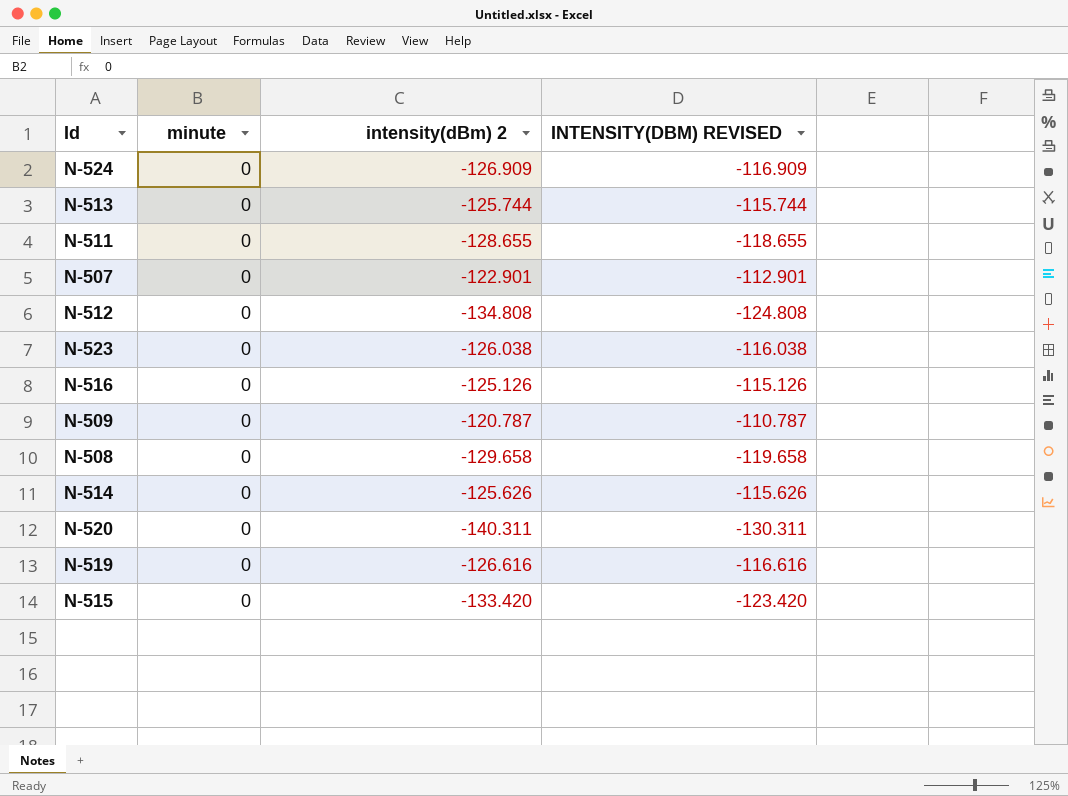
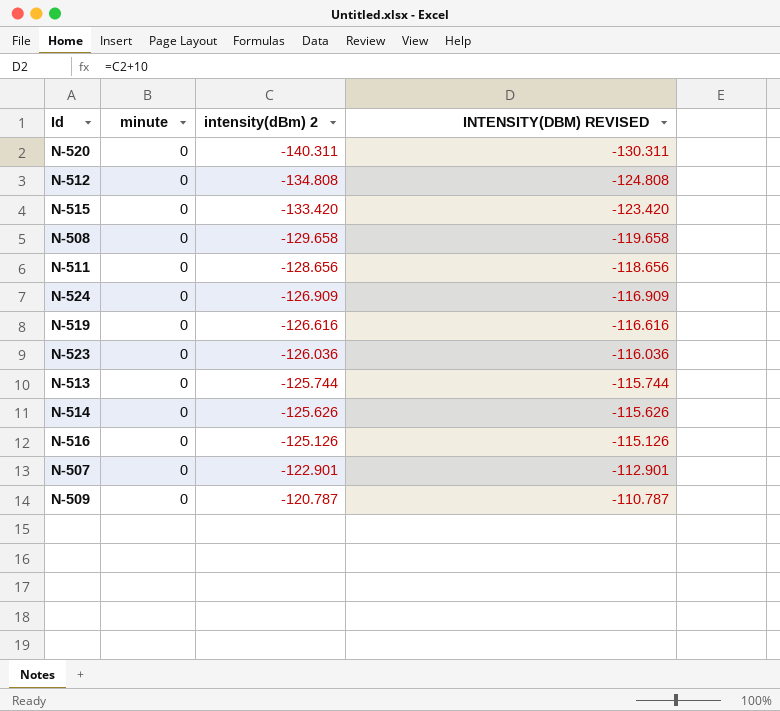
row order: none -> intensity(dBm) 2 ascending
N-511 | intensity(dBm) 2: -128.655 -> -128.656
N-511 | INTENSITY(DBM) REVISED: -118.655 -> -118.656
N-523 | intensity(dBm) 2: -126.038 -> -126.036
N-523 | INTENSITY(DBM) REVISED: -116.038 -> -116.036

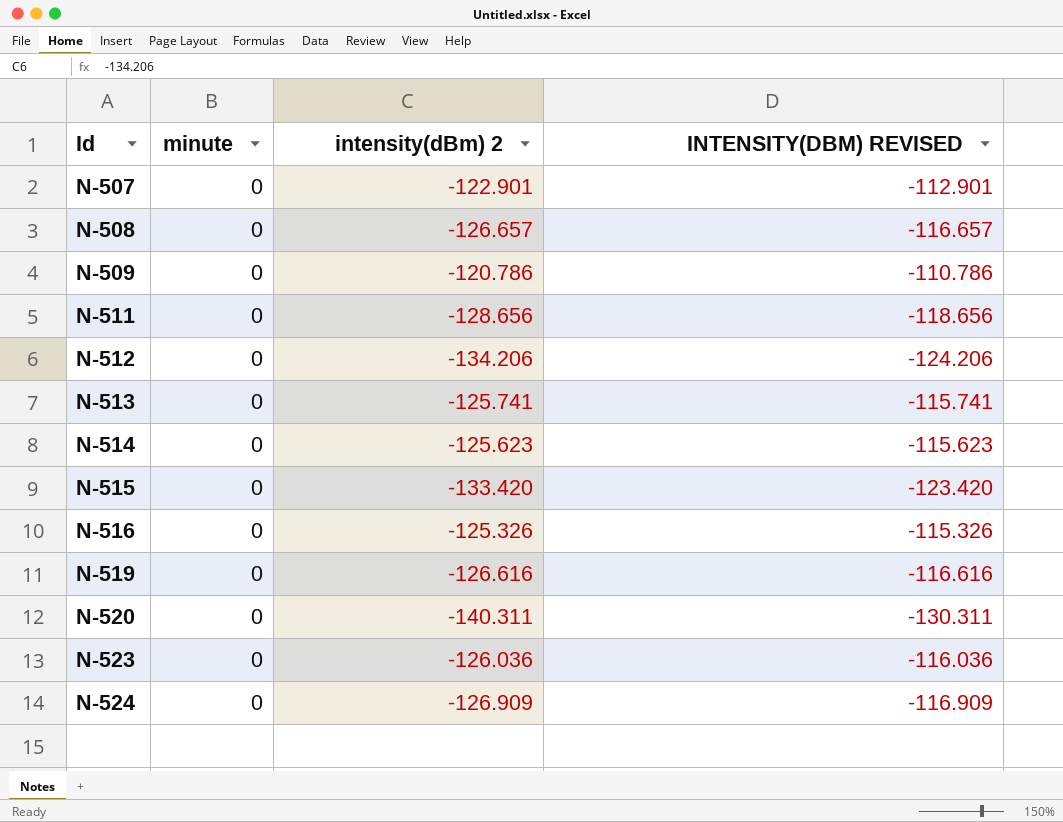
row order: intensity(dBm) 2 ascending -> Id ascending
N-508 | intensity(dBm) 2: -129.658 -> -126.657
N-508 | INTENSITY(DBM) REVISED: -119.658 -> -116.657
N-509 | intensity(dBm) 2: -120.787 -> -120.786
N-509 | INTENSITY(DBM) REVISED: -110.787 -> -110.786
N-512 | intensity(dBm) 2: -134.808 -> -134.206
N-512 | INTENSITY(DBM) REVISED: -124.808 -> -124.206
N-513 | intensity(dBm) 2: -125.744 -> -125.741
N-513 | INTENSITY(DBM) REVISED: -115.744 -> -115.741
N-514 | intensity(dBm) 2: -125.626 -> -125.623
N-514 | INTENSITY(DBM) REVISED: -115.626 -> -115.623
N-516 | intensity(dBm) 2: -125.126 -> -125.326
N-516 | INTENSITY(DBM) REVISED: -115.126 -> -115.326

